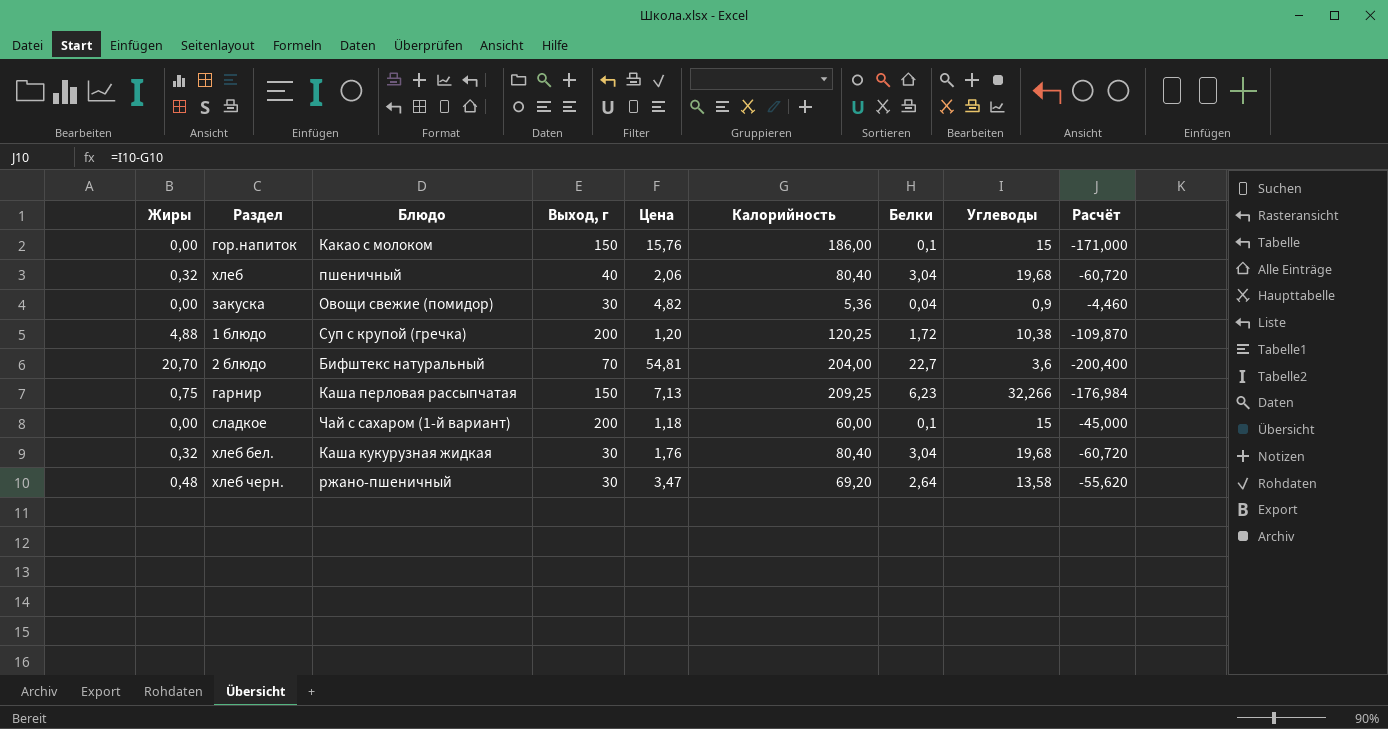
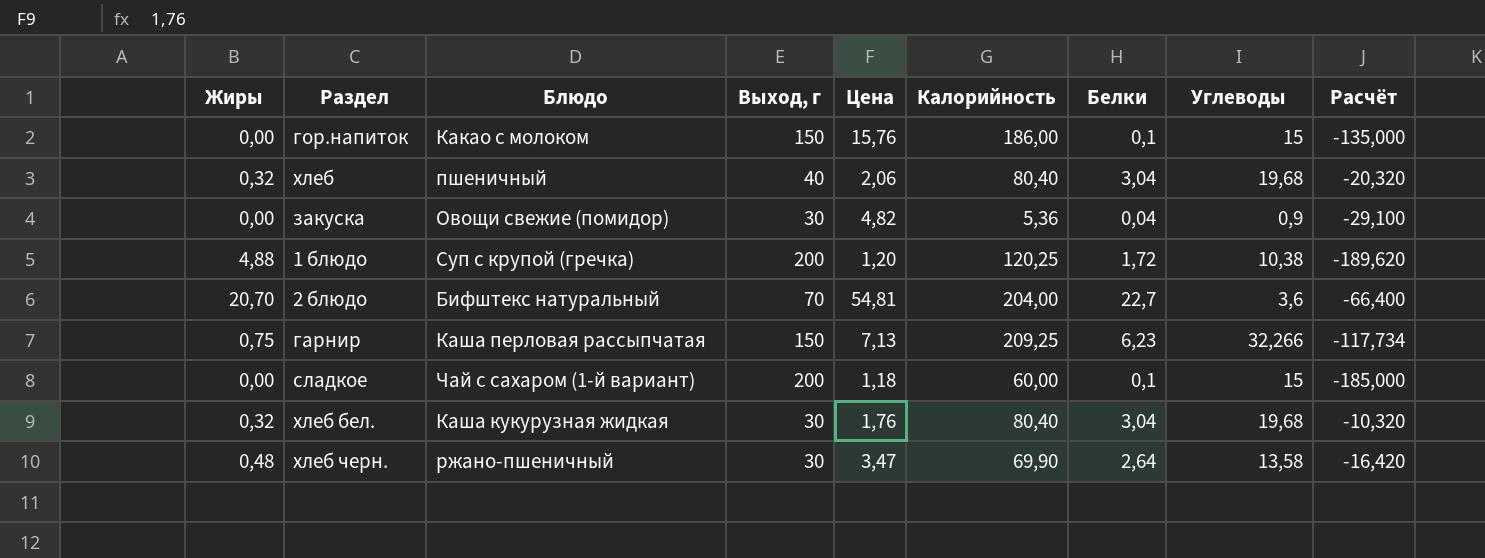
column Расчёт | formula: [Углеводы] - [Калорийность] -> [Углеводы] - [Выход, г]
хлеб черн. | Калорийность: 69,20 -> 69,90

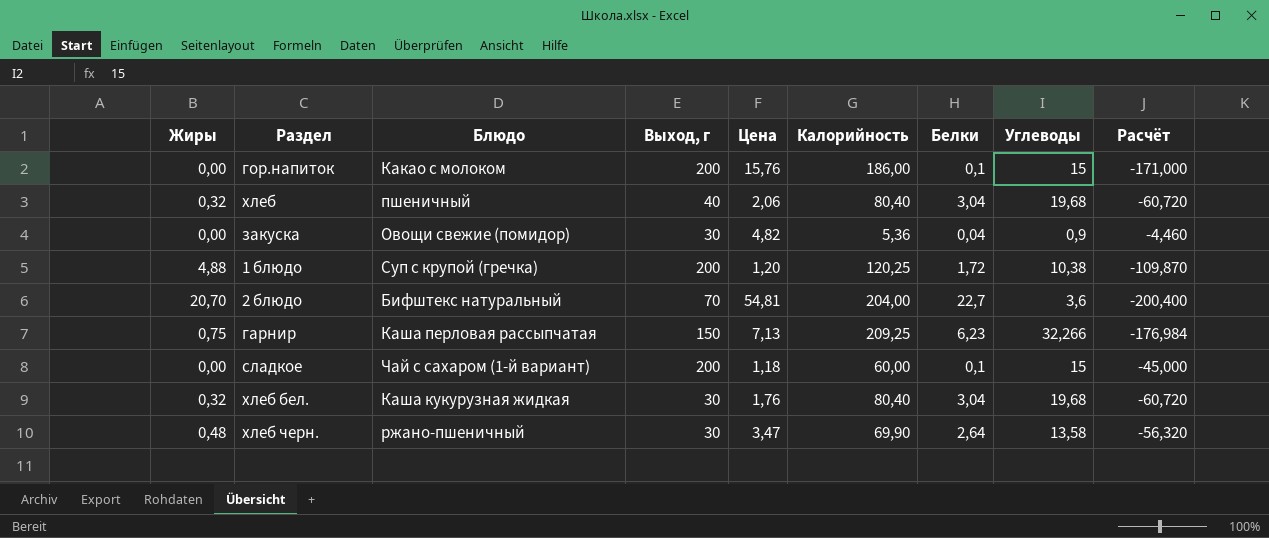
column Расчёт | formula: [Углеводы] - [Выход, г] -> [Углеводы] - [Калорийность]
гор.напиток | Выход, г: 150 -> 200

